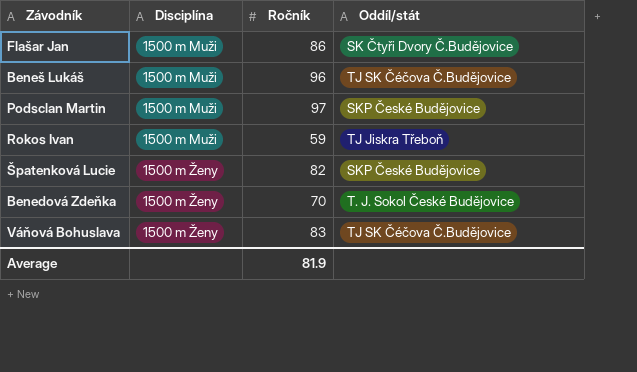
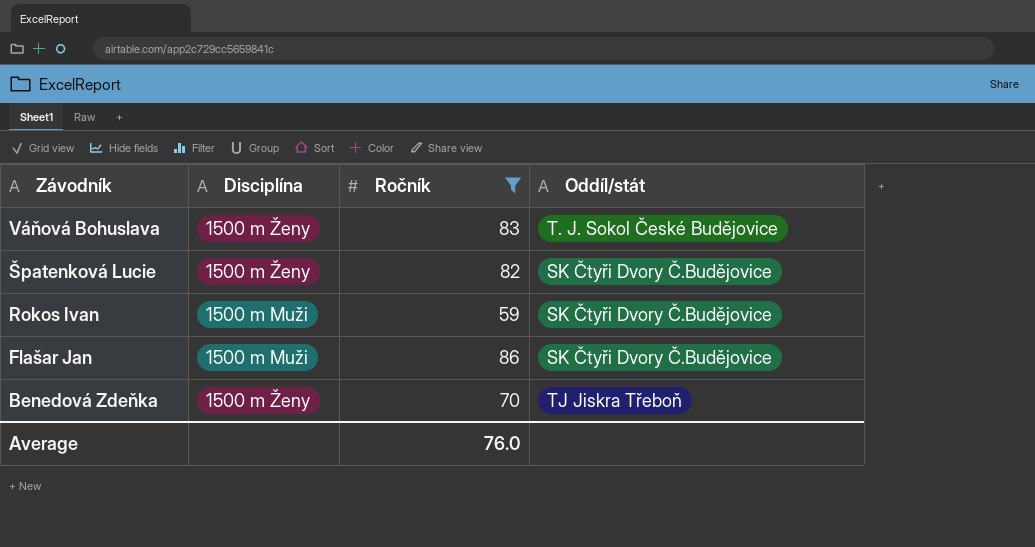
filter: none -> Ročník <= 86
row order: Disciplína ascending -> Závodník descending
Váňová Bohuslava | Oddíl/stát: TJ SK Čéčova Č.Budějovice -> T. J. Sokol České Budějovice
Špatenková Lucie | Oddíl/stát: SKP České Budějovice -> SK Čtyři Dvory Č.Budějovice
Rokos Ivan | Oddíl/stát: TJ Jiskra Třeboň -> SK Čtyři Dvory Č.Budějovice
Benedová Zdeňka | Oddíl/stát: T. J. Sokol České Budějovice -> TJ Jiskra Třeboň
Average | Ročník: 81.9 -> 76.0

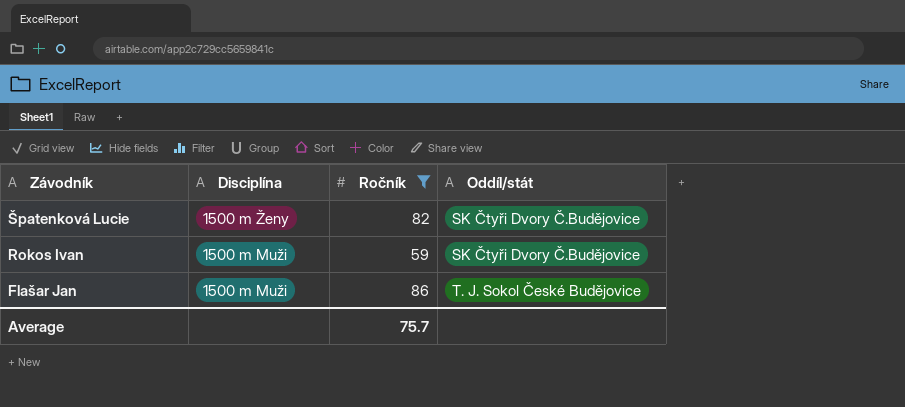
row Váňová Bohuslava: 1500 m Ženy | 83 | T. J. Sokol České Budějovice -> none
row Benedová Zdeňka: 1500 m Ženy | 70 | TJ Jiskra Třeboň -> none
Flašar Jan | Oddíl/stát: SK Čtyři Dvory Č.Budějovice -> T. J. Sokol České Budějovice
Average | Ročník: 76.0 -> 75.7

